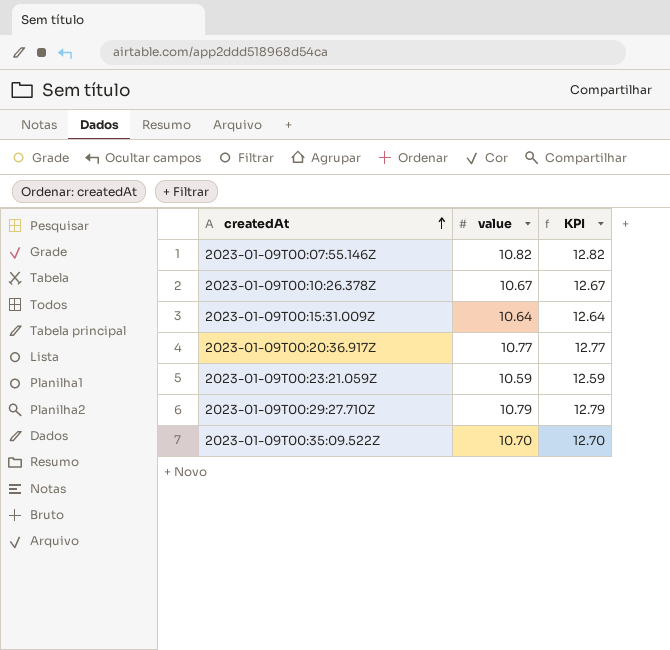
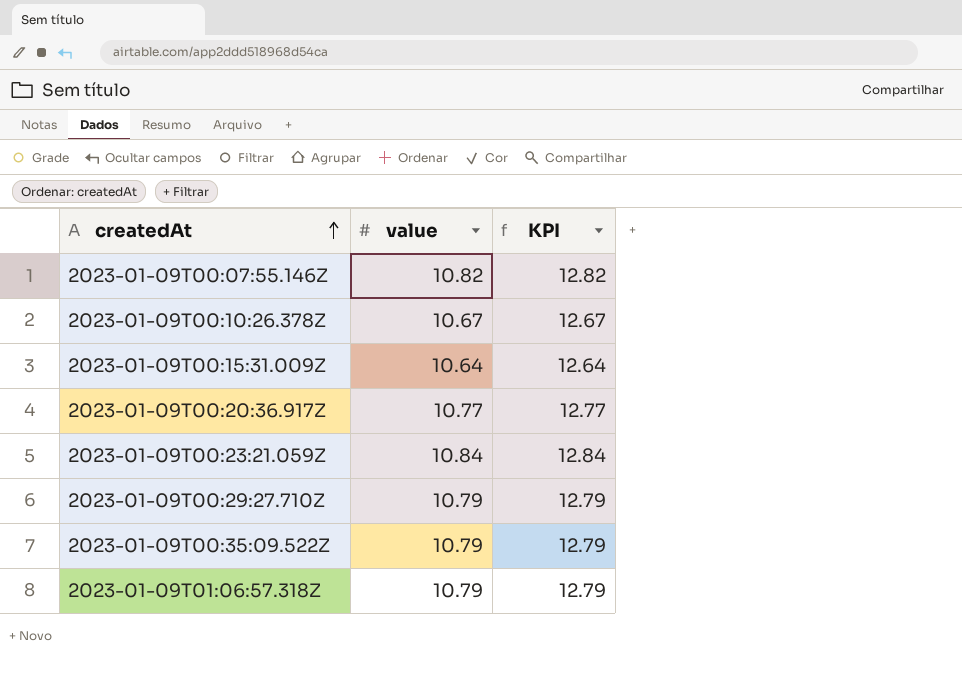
2023-01-09T00:23:21.059Z | value: 10.59 -> 10.84
2023-01-09T00:23:21.059Z | KPI: 12.59 -> 12.84
2023-01-09T00:35:09.522Z | value: 10.70 -> 10.79
2023-01-09T00:35:09.522Z | KPI: 12.70 -> 12.79
row 2023-01-09T01:06:57.318Z: none -> 10.79 | 12.79

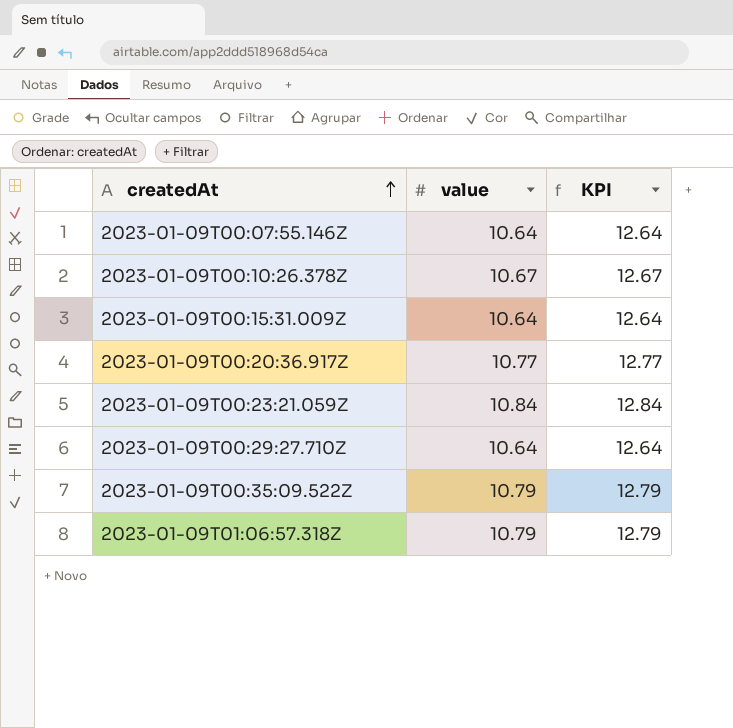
2023-01-09T00:07:55.146Z | value: 10.82 -> 10.64
2023-01-09T00:07:55.146Z | KPI: 12.82 -> 12.64
2023-01-09T00:29:27.710Z | value: 10.79 -> 10.64
2023-01-09T00:29:27.710Z | KPI: 12.79 -> 12.64

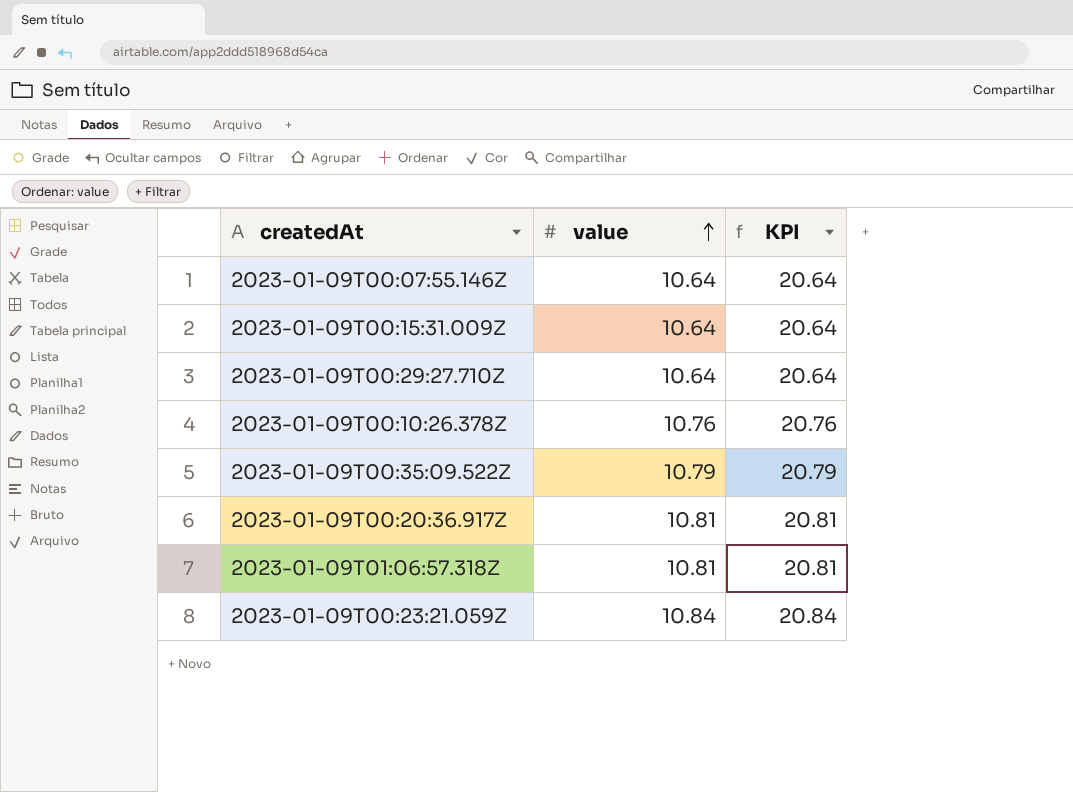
row order: createdAt ascending -> value ascending
column KPI | formula: [value] + 2 -> [value] + 10
2023-01-09T00:10:26.378Z | value: 10.67 -> 10.76
2023-01-09T00:20:36.917Z | value: 10.77 -> 10.81
2023-01-09T01:06:57.318Z | value: 10.79 -> 10.81

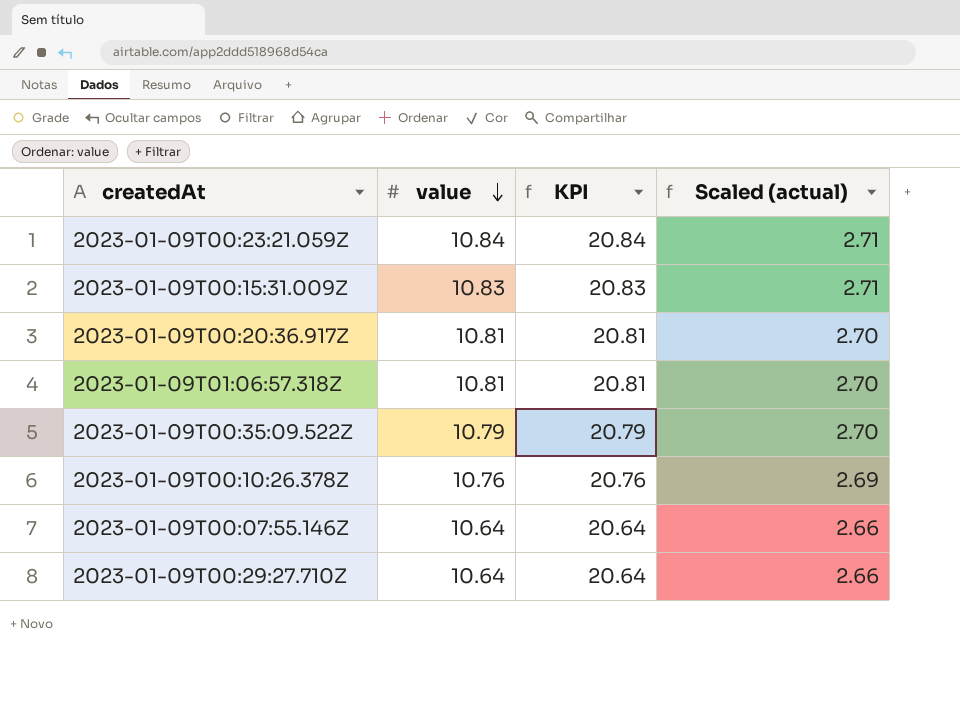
row order: value ascending -> value descending
column Scaled (actual) | formula: none -> [value] * 0.25
2023-01-09T00:15:31.009Z | value: 10.64 -> 10.83
2023-01-09T00:15:31.009Z | KPI: 20.64 -> 20.83

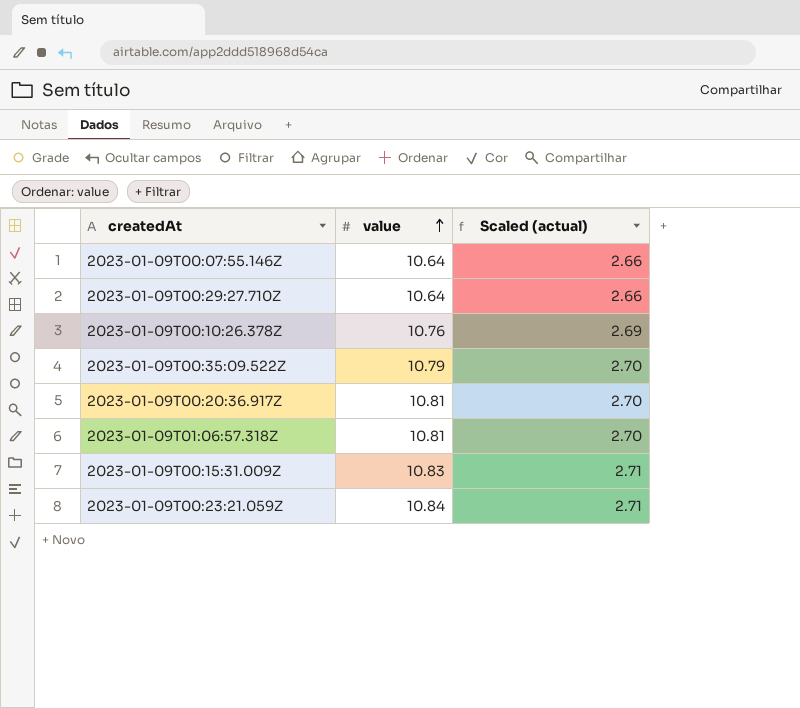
row order: value descending -> value ascending
column KPI | formula: [value] + 10 -> none

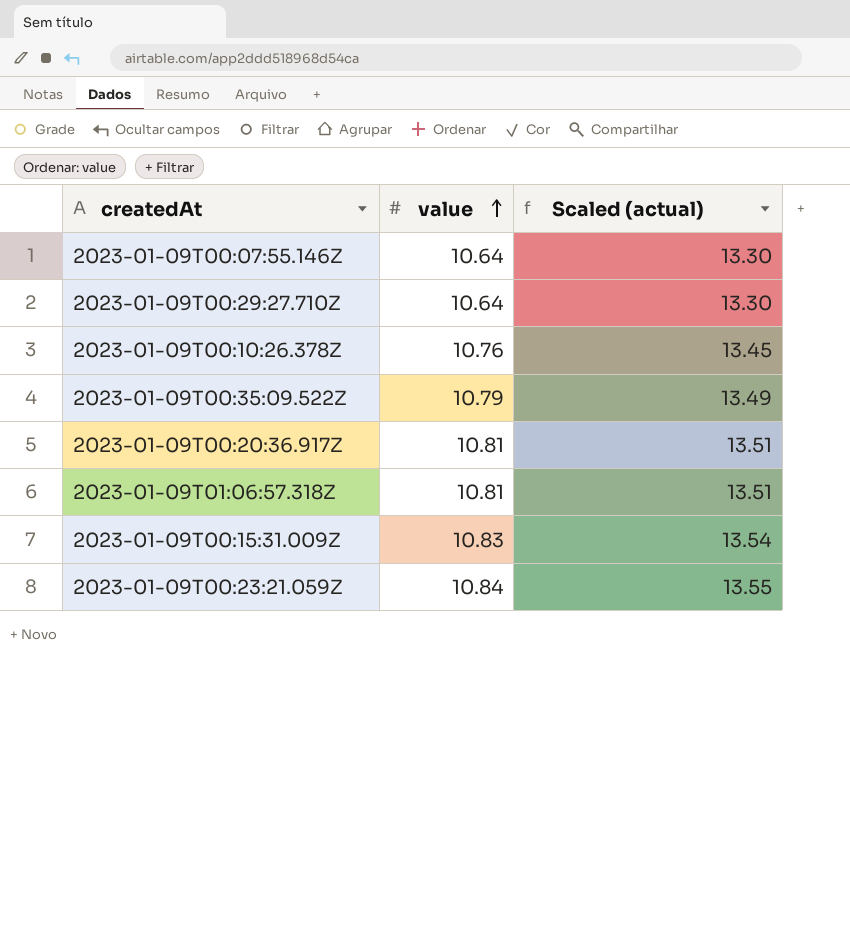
column Scaled (actual) | formula: [value] * 0.25 -> [value] * 1.25

